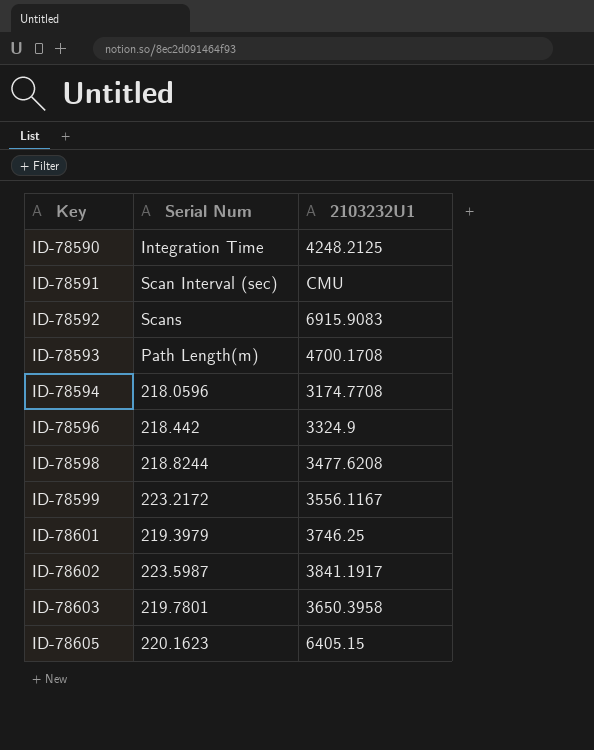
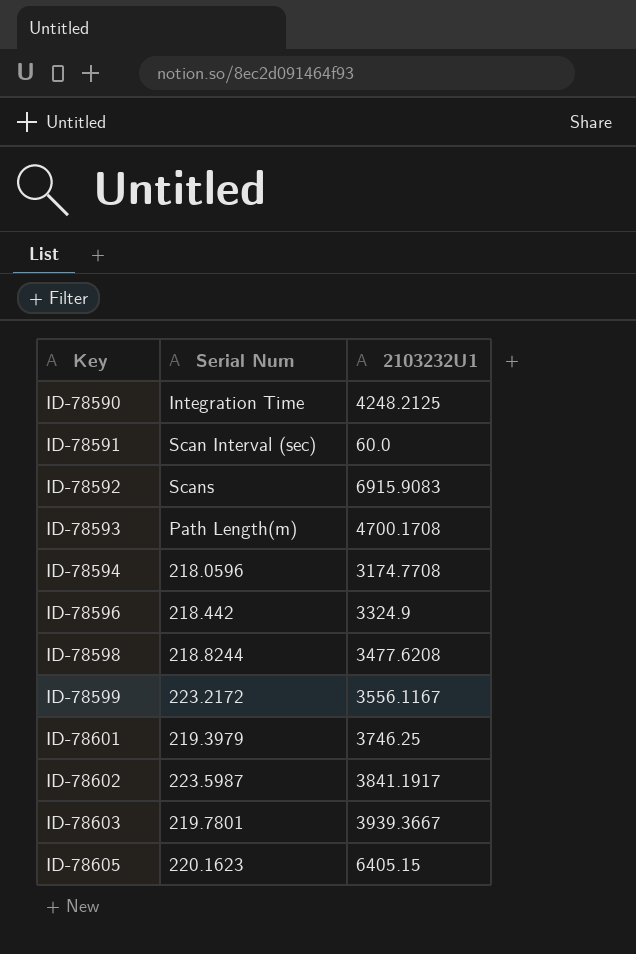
ID-78591 | 2103232U1: CMU -> 60.0
ID-78603 | 2103232U1: 3650.3958 -> 3939.3667

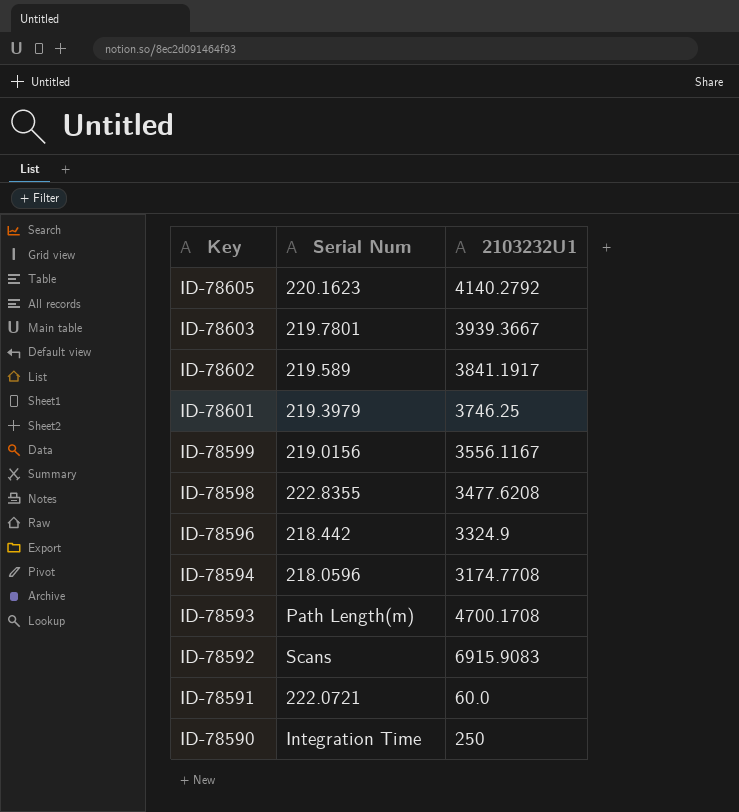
row order: Key ascending -> Key descending
ID-78605 | 2103232U1: 6405.15 -> 4140.2792
ID-78602 | Serial Num: 223.5987 -> 219.589
ID-78599 | Serial Num: 223.2172 -> 219.0156
ID-78598 | Serial Num: 218.8244 -> 222.8355
ID-78591 | Serial Num: Scan Interval (sec) -> 222.0721
ID-78590 | 2103232U1: 4248.2125 -> 250

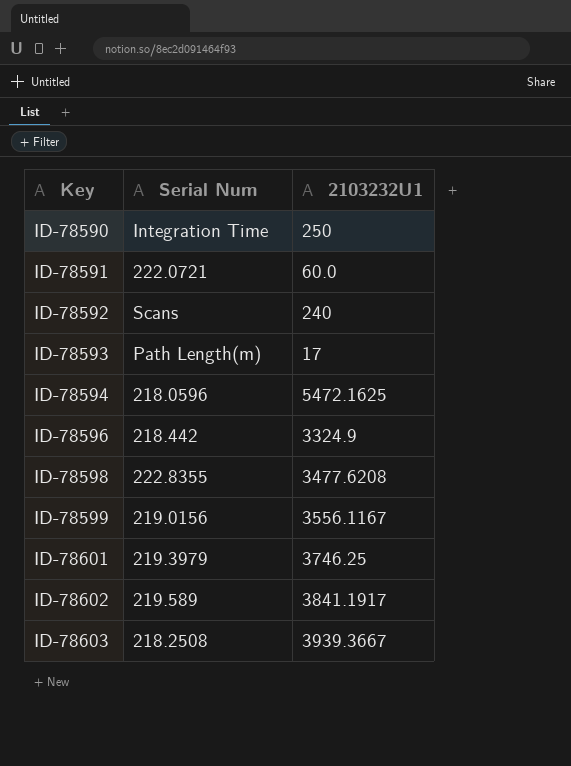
row order: Key descending -> Key ascending
row ID-78605: 220.1623 | 4140.2792 -> none
ID-78592 | 2103232U1: 6915.9083 -> 240
ID-78593 | 2103232U1: 4700.1708 -> 17
ID-78594 | 2103232U1: 3174.7708 -> 5472.1625
ID-78603 | Serial Num: 219.7801 -> 218.2508

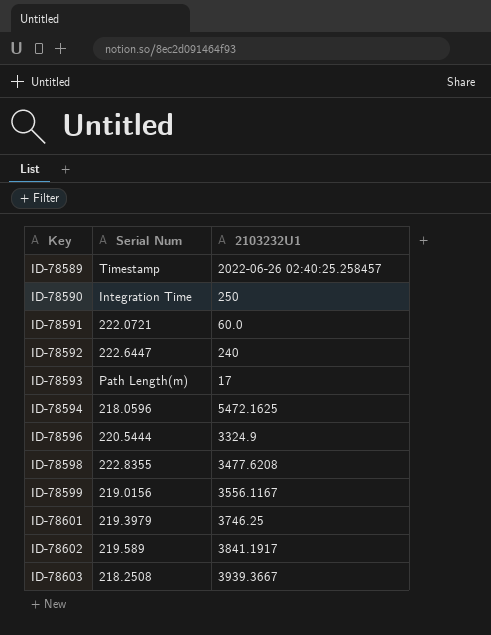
row ID-78589: none -> Timestamp | 2022-06-26 02:40:25.258457
ID-78592 | Serial Num: Scans -> 222.6447
ID-78596 | Serial Num: 218.442 -> 220.5444

